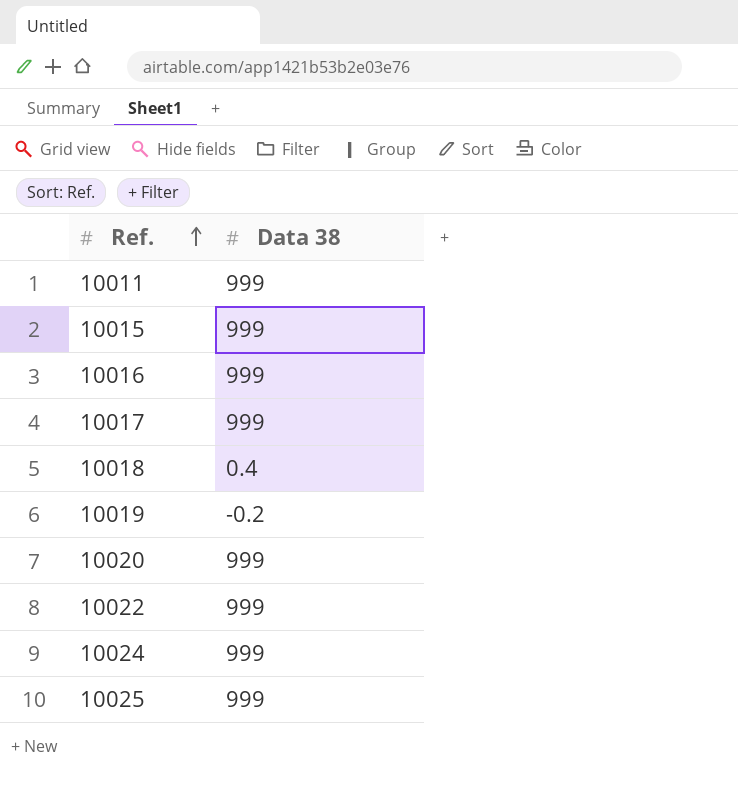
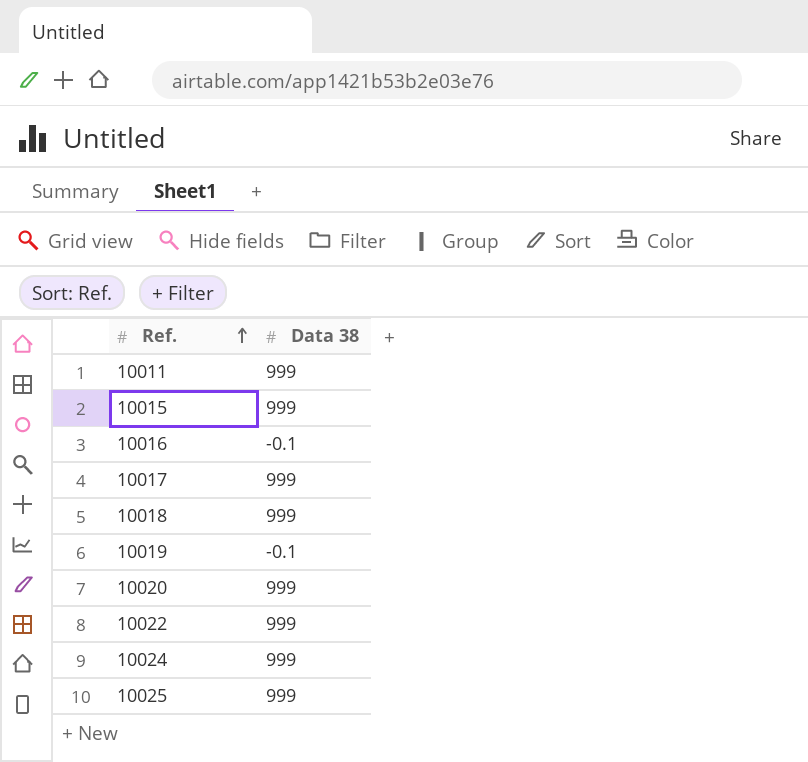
10016 | Data 38: 999 -> -0.1
10018 | Data 38: 0.4 -> 999
10019 | Data 38: -0.2 -> -0.1

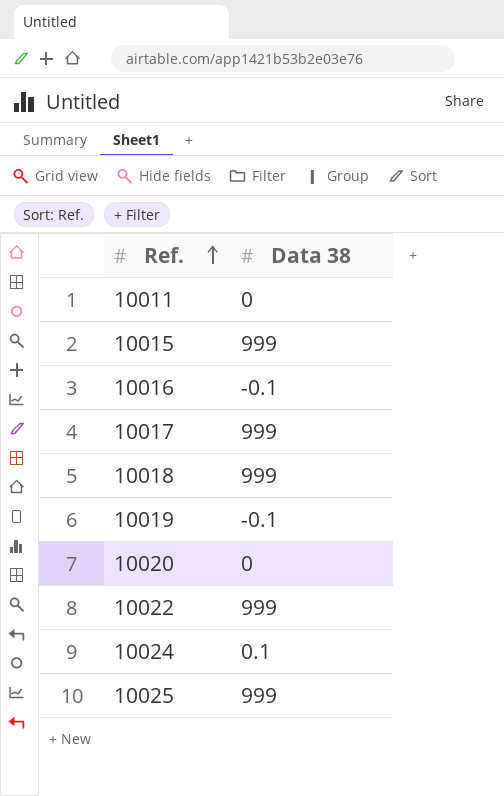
10011 | Data 38: 999 -> 0
10020 | Data 38: 999 -> 0
10024 | Data 38: 999 -> 0.1

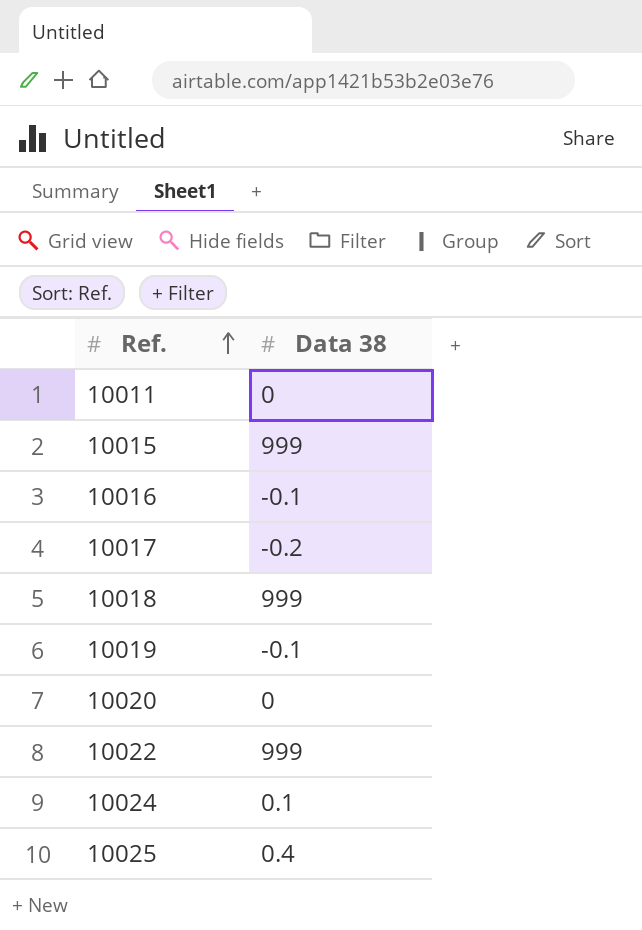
10017 | Data 38: 999 -> -0.2
10025 | Data 38: 999 -> 0.4

